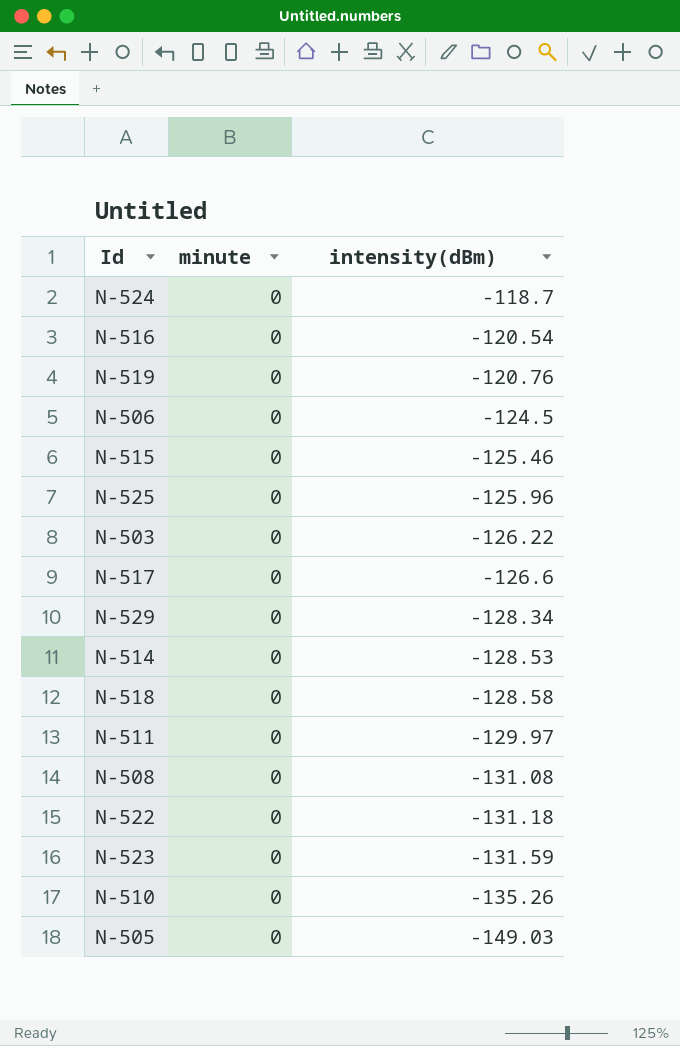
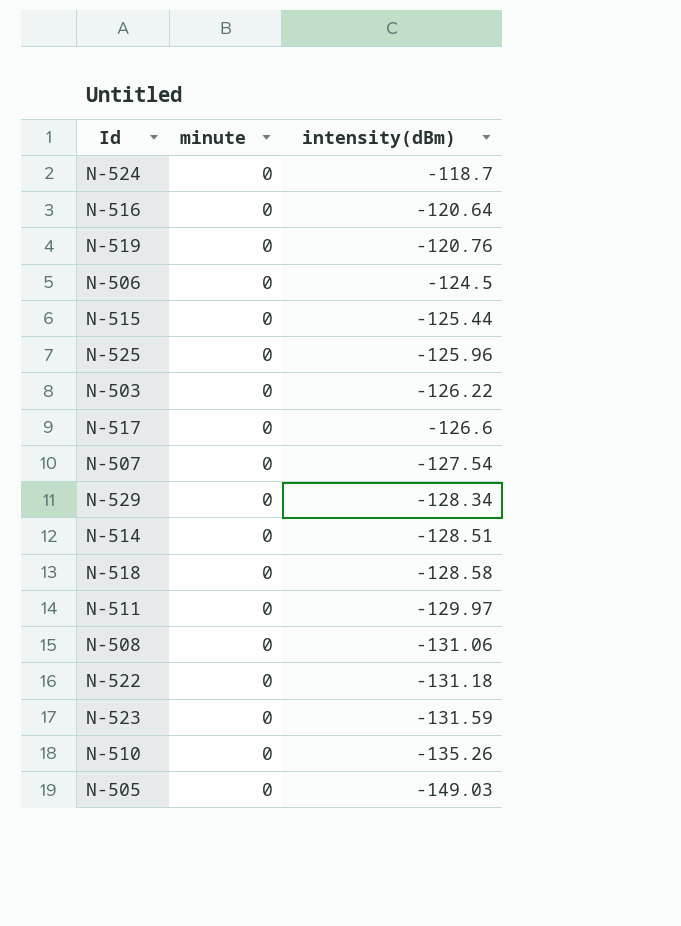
N-516 | intensity(dBm): -120.54 -> -120.64
N-515 | intensity(dBm): -125.46 -> -125.44
row N-507: none -> 0 | -127.54
N-514 | intensity(dBm): -128.53 -> -128.51
N-508 | intensity(dBm): -131.08 -> -131.06

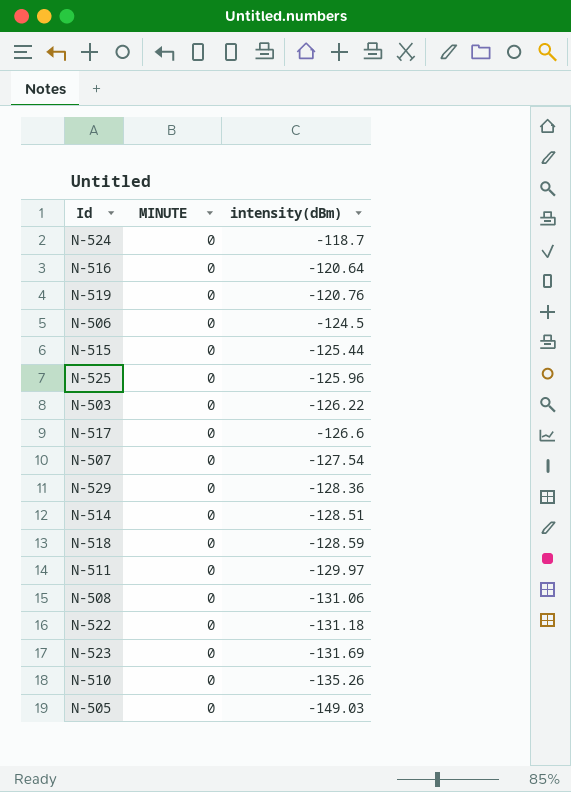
column name: minute -> MINUTE
N-529 | intensity(dBm): -128.34 -> -128.36
N-518 | intensity(dBm): -128.58 -> -128.59
N-523 | intensity(dBm): -131.59 -> -131.69

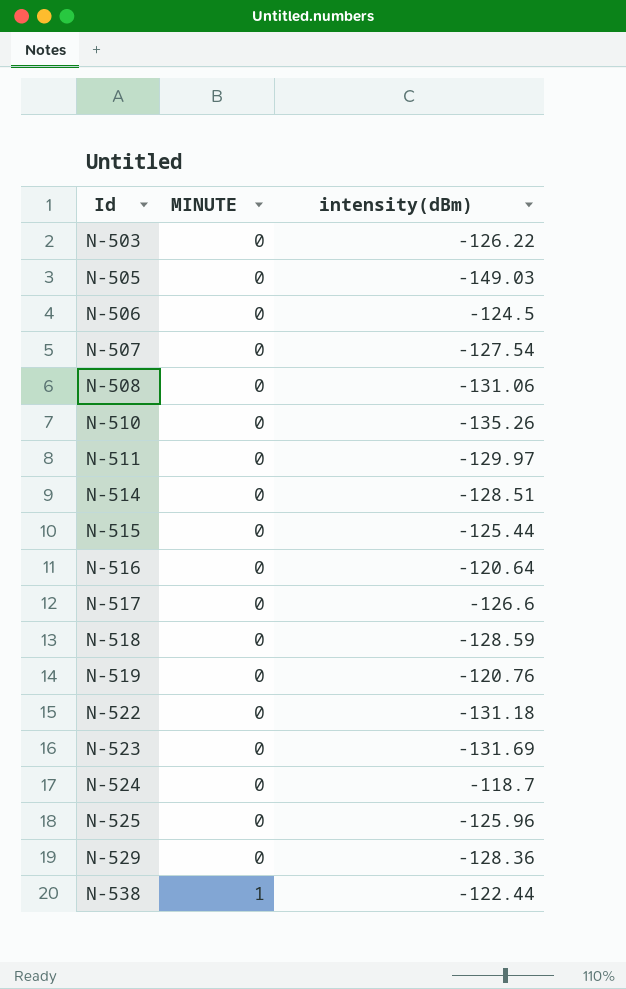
row order: intensity(dBm) descending -> Id ascending
row N-538: none -> 1 | -122.44

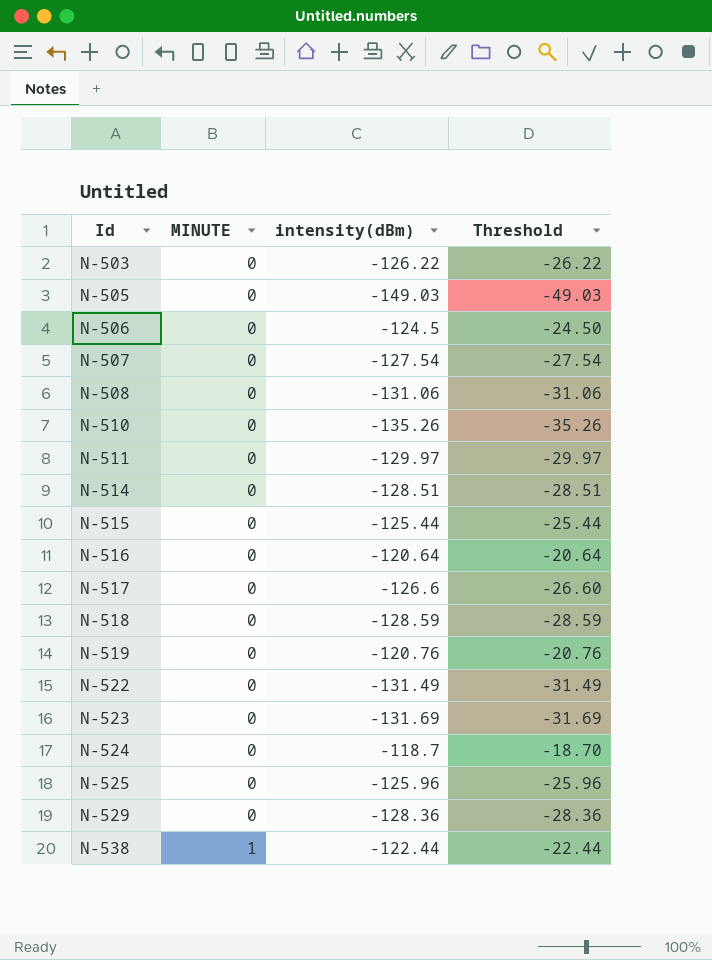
column Threshold | formula: none -> [intensity(dBm)] + 100
N-522 | intensity(dBm): -131.18 -> -131.49

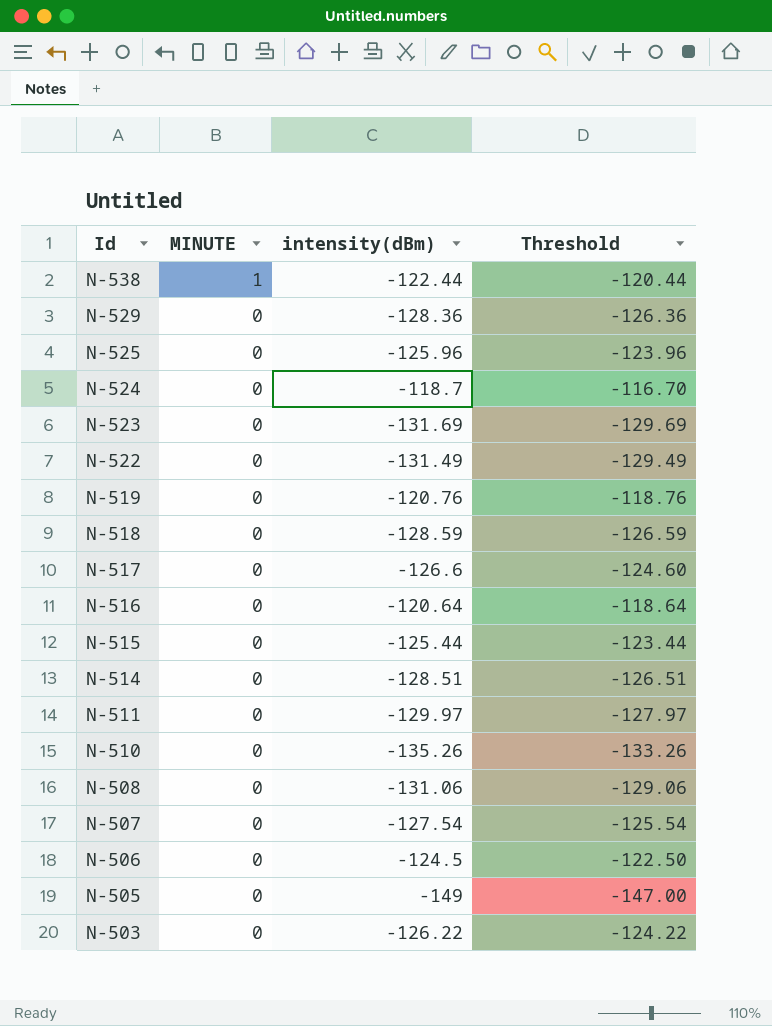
row order: Id ascending -> Id descending
column Threshold | formula: [intensity(dBm)] + 100 -> [intensity(dBm)] + 2
N-505 | intensity(dBm): -149.03 -> -149

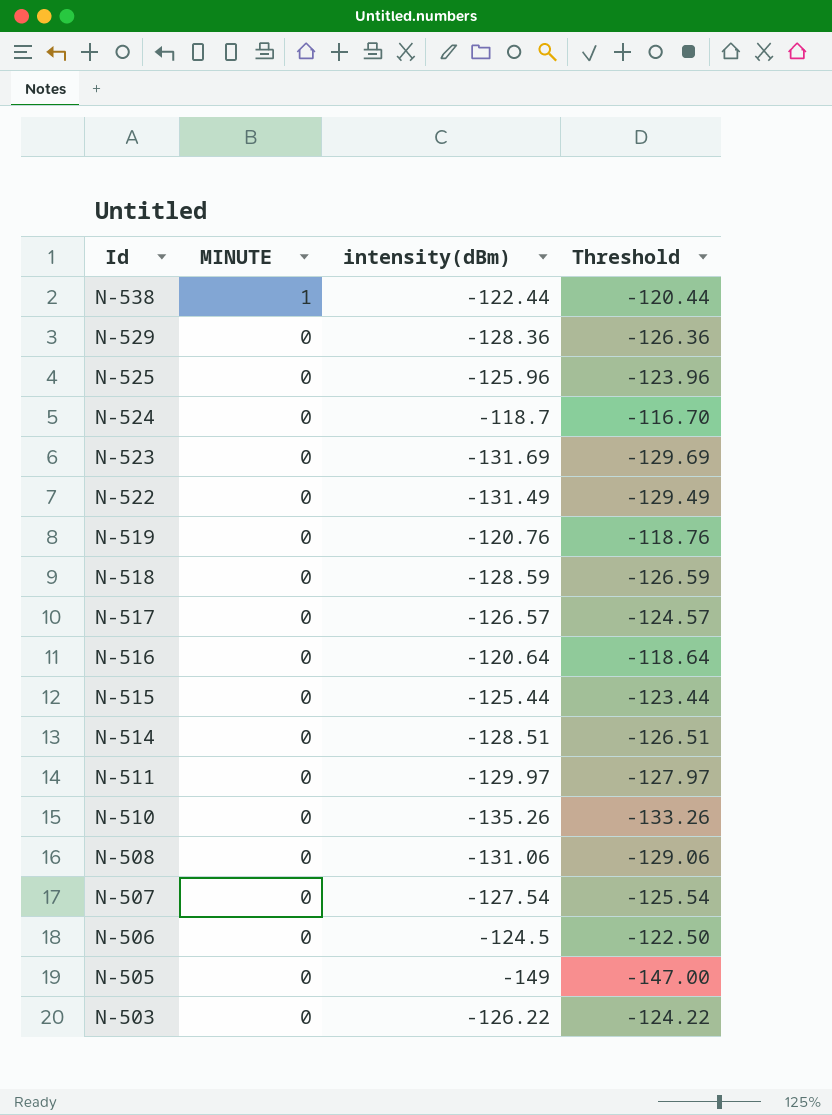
N-517 | intensity(dBm): -126.6 -> -126.57
N-517 | Threshold: -124.60 -> -124.57

